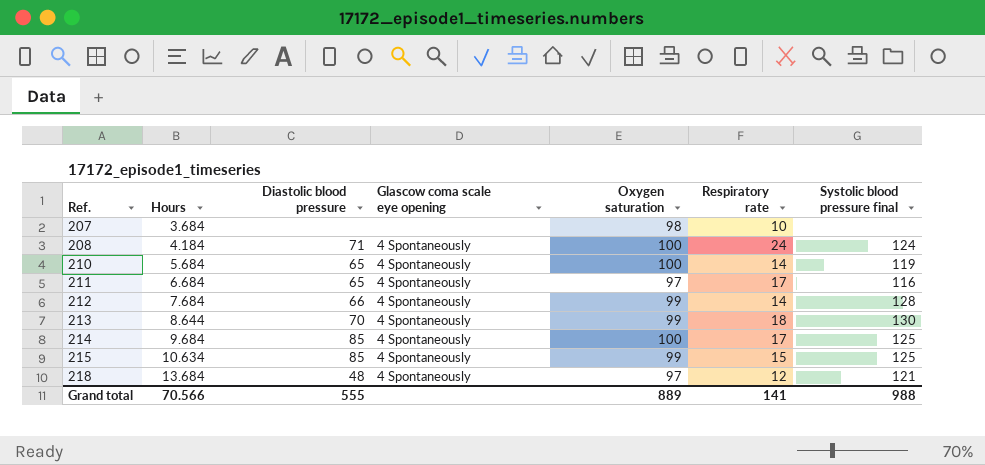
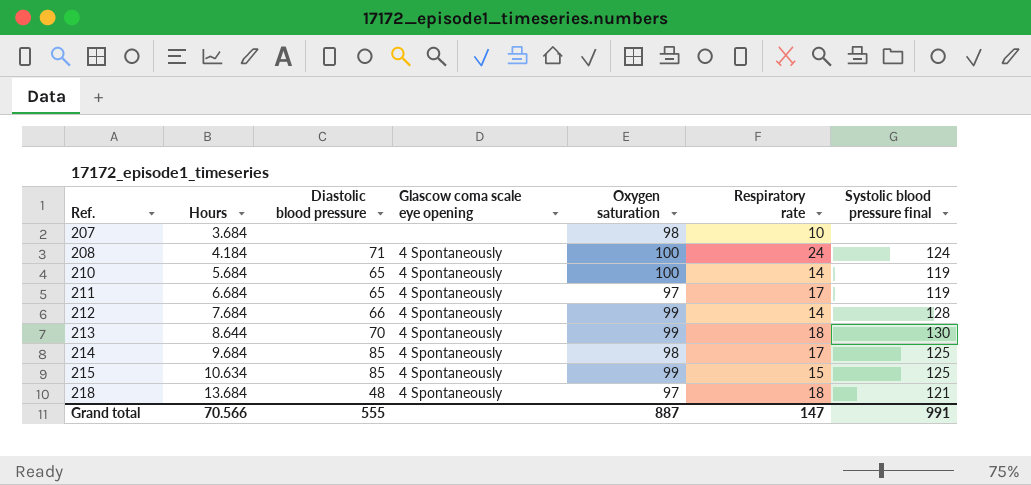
211 | Systolic blood pressure final: 116 -> 119
214 | Oxygen saturation: 100 -> 98
218 | Respiratory rate: 12 -> 18
Grand total | Oxygen saturation: 889 -> 887
Grand total | Respiratory rate: 141 -> 147
Grand total | Systolic blood pressure final: 988 -> 991

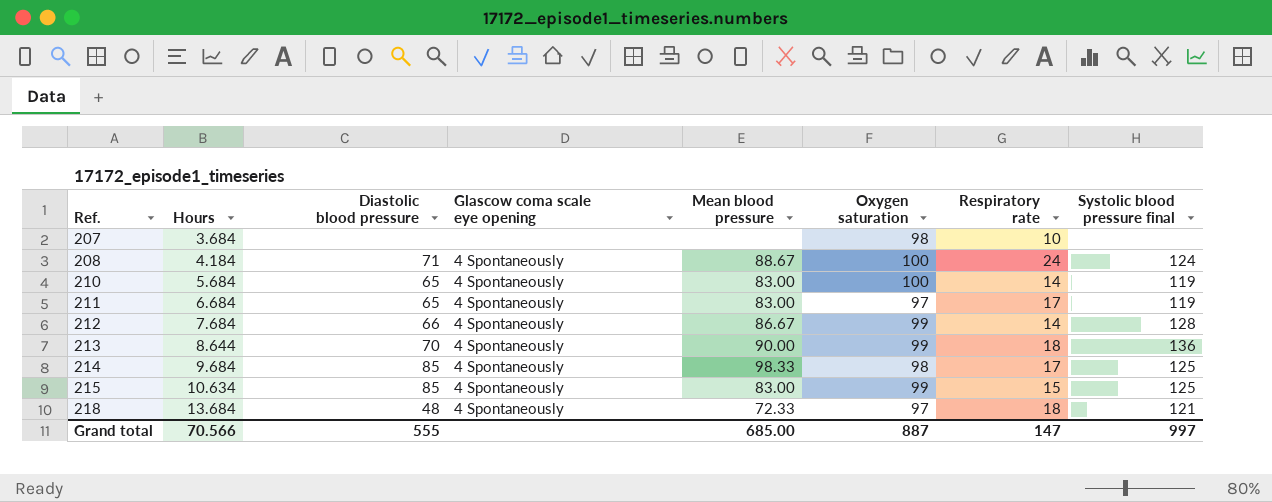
column Mean blood pressure | position: none -> 5
213 | Systolic blood pressure final: 130 -> 136
Grand total | Systolic blood pressure final: 991 -> 997

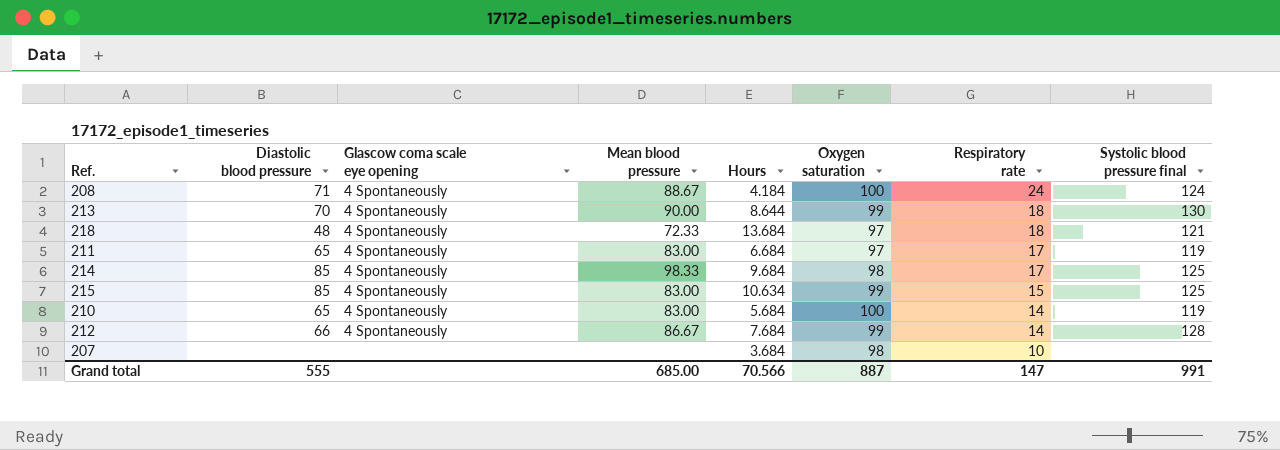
row order: Ref. ascending -> Respiratory rate descending
column Hours | position: 2 -> 5
213 | Systolic blood pressure final: 136 -> 130
Grand total | Systolic blood pressure final: 997 -> 991

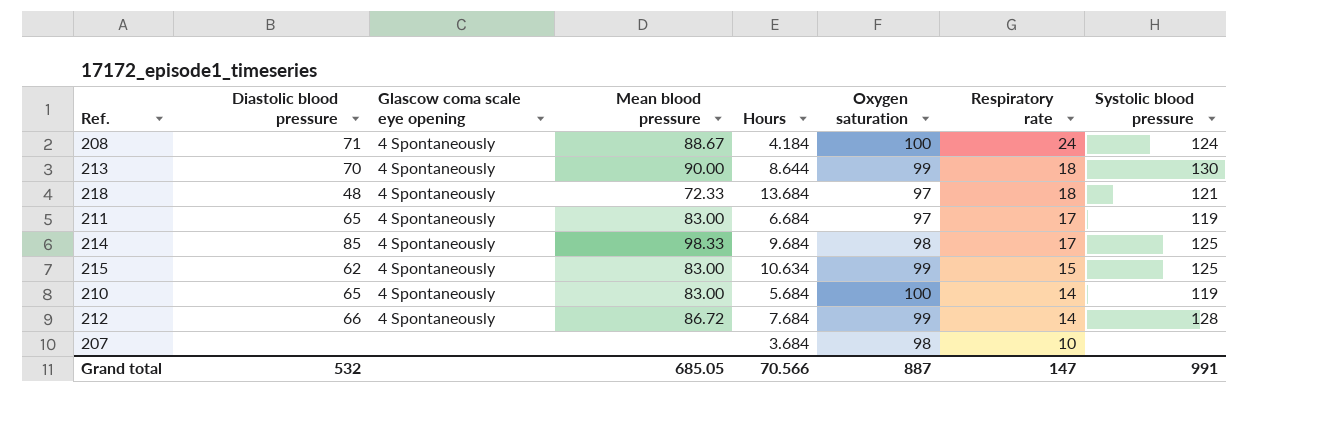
column name: Systolic blood pressure final -> Systolic blood pressure
215 | Diastolic blood pressure: 85 -> 62
212 | Mean blood pressure: 86.67 -> 86.72
Grand total | Diastolic blood pressure: 555 -> 532
Grand total | Mean blood pressure: 685.00 -> 685.05

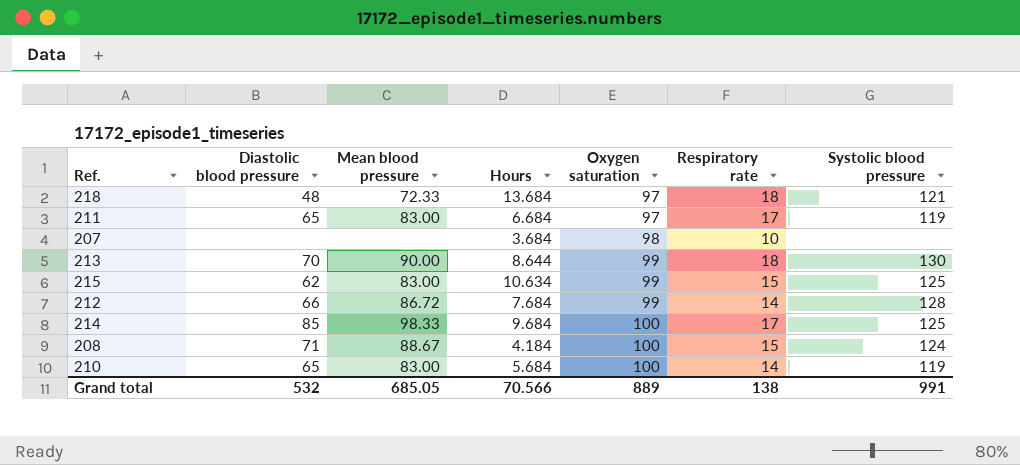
row order: Respiratory rate descending -> Oxygen saturation ascending
column Glascow coma scale eye opening | position: 3 -> none
214 | Oxygen saturation: 98 -> 100
208 | Respiratory rate: 24 -> 15
Grand total | Oxygen saturation: 887 -> 889
Grand total | Respiratory rate: 147 -> 138

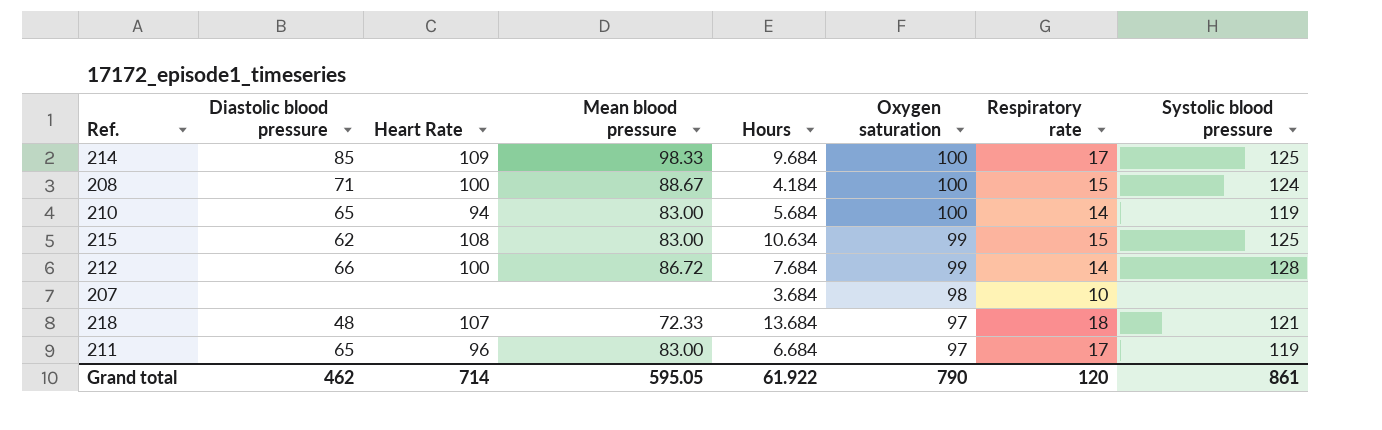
row order: Oxygen saturation ascending -> Oxygen saturation descending
column Heart Rate | position: none -> 3
row 213: 70 | 90.00 | 8.644 | 99 | 18 | 130 -> none
Grand total | Diastolic blood pressure: 532 -> 462
Grand total | Mean blood pressure: 685.05 -> 595.05
Grand total | Hours: 70.566 -> 61.922
Grand total | Oxygen saturation: 889 -> 790
Grand total | Respiratory rate: 138 -> 120
Grand total | Systolic blood pressure: 991 -> 861

